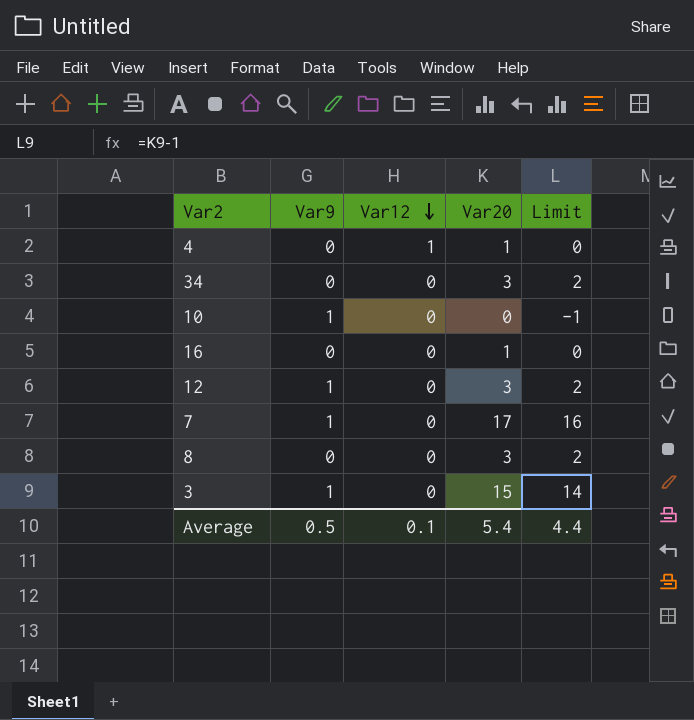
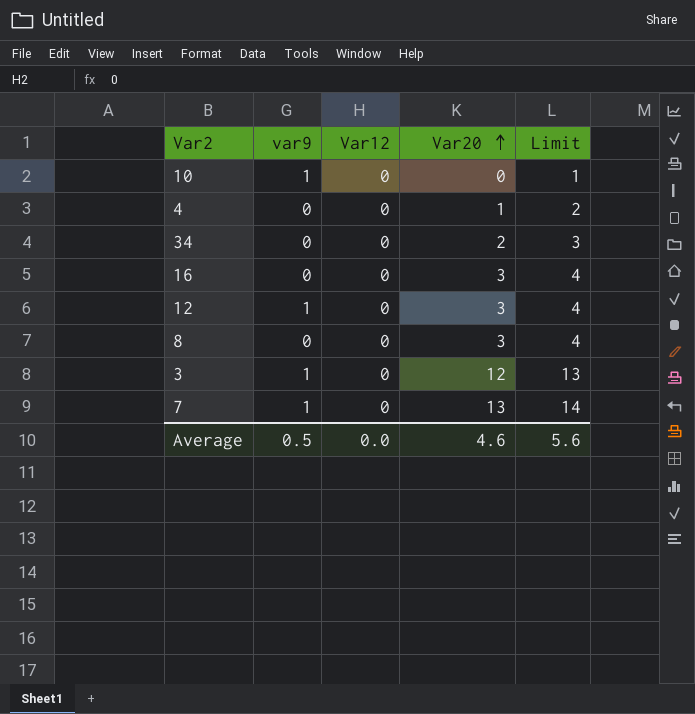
row order: Var12 descending -> Var20 ascending
column name: Var9 -> var9
column Limit | formula: [Var20] - 1 -> [Var20] + 1
4 | Var12: 1 -> 0
34 | Var20: 3 -> 2
16 | Var20: 1 -> 3
3 | Var20: 15 -> 12
7 | Var20: 17 -> 13
Average | Var12: 0.1 -> 0.0
Average | Var20: 5.4 -> 4.6
Average | Limit: 4.4 -> 5.6

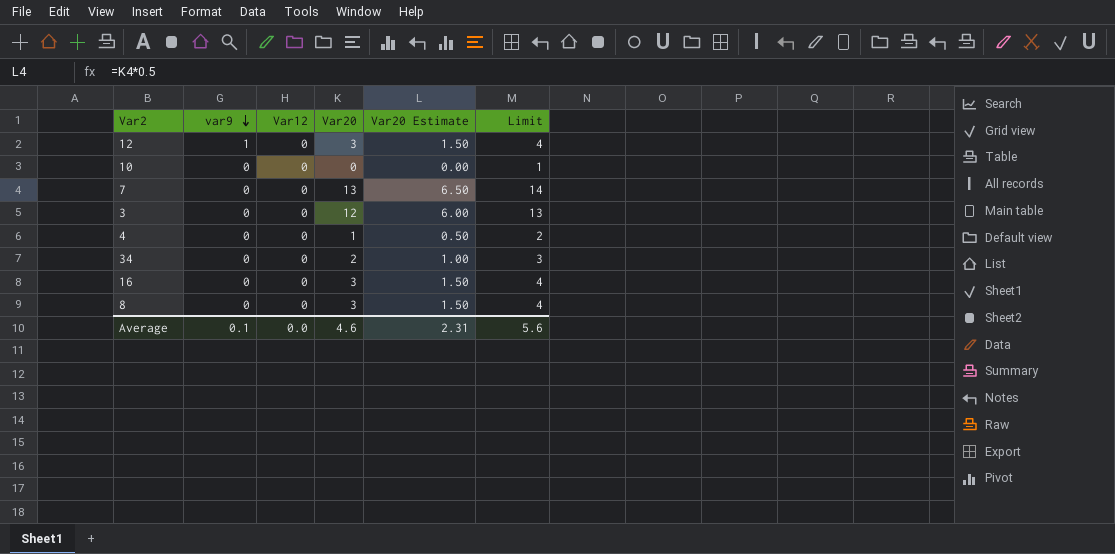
row order: Var20 ascending -> var9 descending
column Var20 Estimate | formula: none -> [Var20] * 0.5
10 | var9: 1 -> 0
7 | var9: 1 -> 0
3 | var9: 1 -> 0
Average | var9: 0.5 -> 0.1

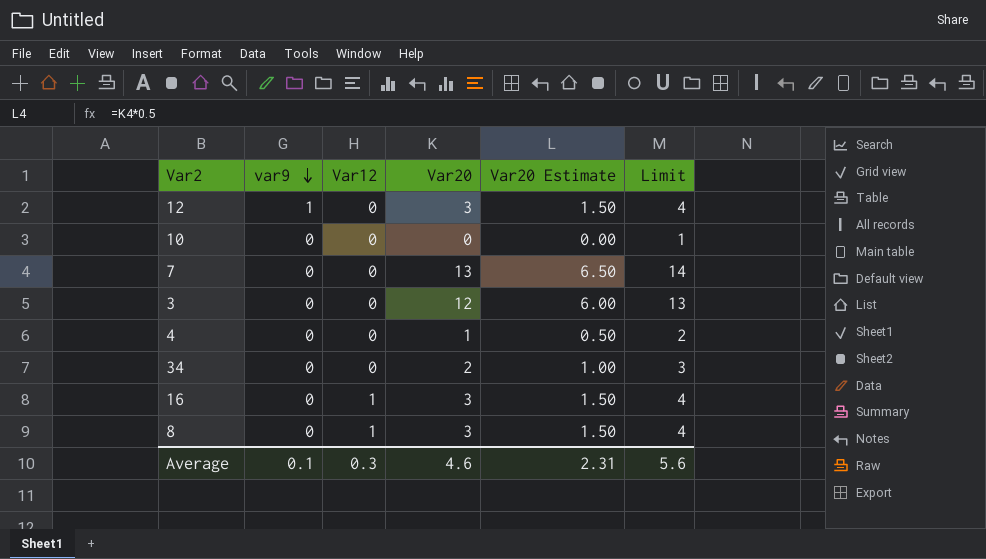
16 | Var12: 0 -> 1
8 | Var12: 0 -> 1
Average | Var12: 0.0 -> 0.3

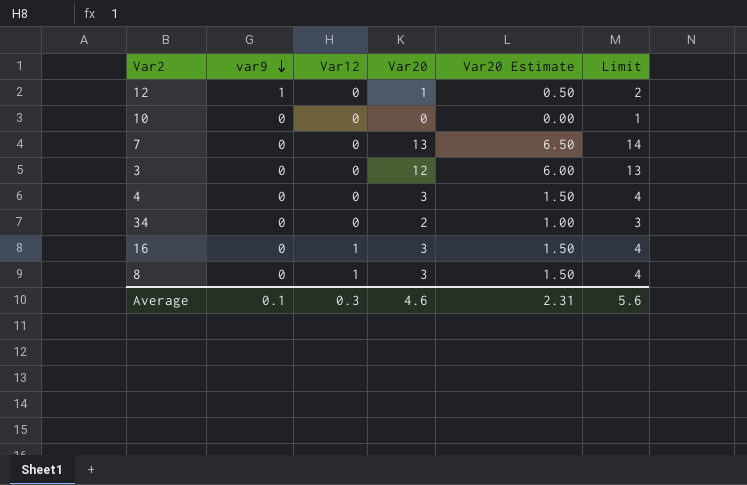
12 | Var20: 3 -> 1
12 | Var20 Estimate: 1.50 -> 0.50
12 | Limit: 4 -> 2
4 | Var20: 1 -> 3
4 | Var20 Estimate: 0.50 -> 1.50
4 | Limit: 2 -> 4

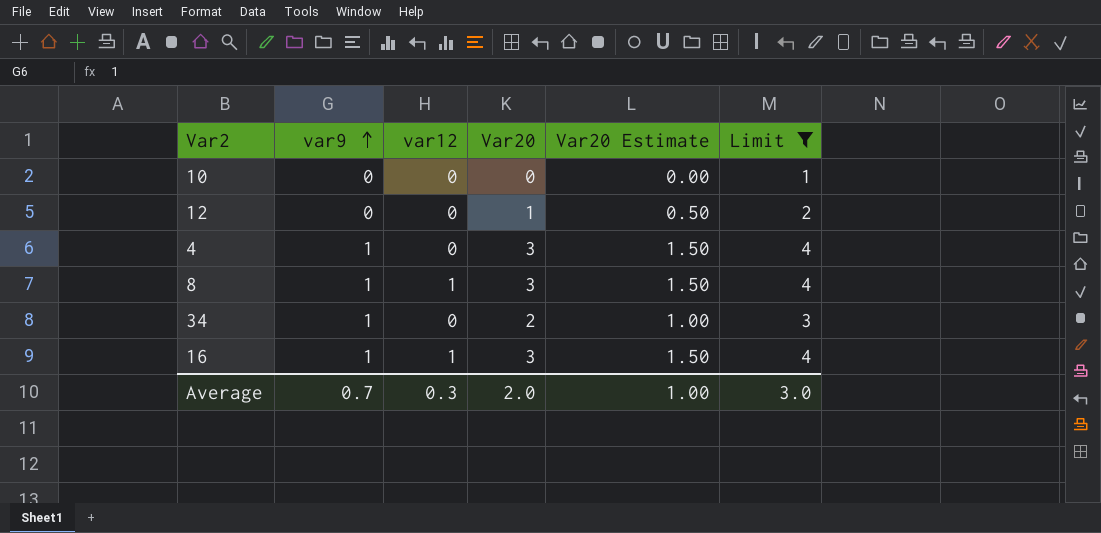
filter: none -> Limit <= 4
row order: var9 descending -> var9 ascending
column name: Var12 -> var12
12 | var9: 1 -> 0
4 | var9: 0 -> 1
8 | var9: 0 -> 1
34 | var9: 0 -> 1
16 | var9: 0 -> 1
Average | var9: 0.1 -> 0.7
Average | Var20: 4.6 -> 2.0
Average | Var20 Estimate: 2.31 -> 1.00
Average | Limit: 5.6 -> 3.0

